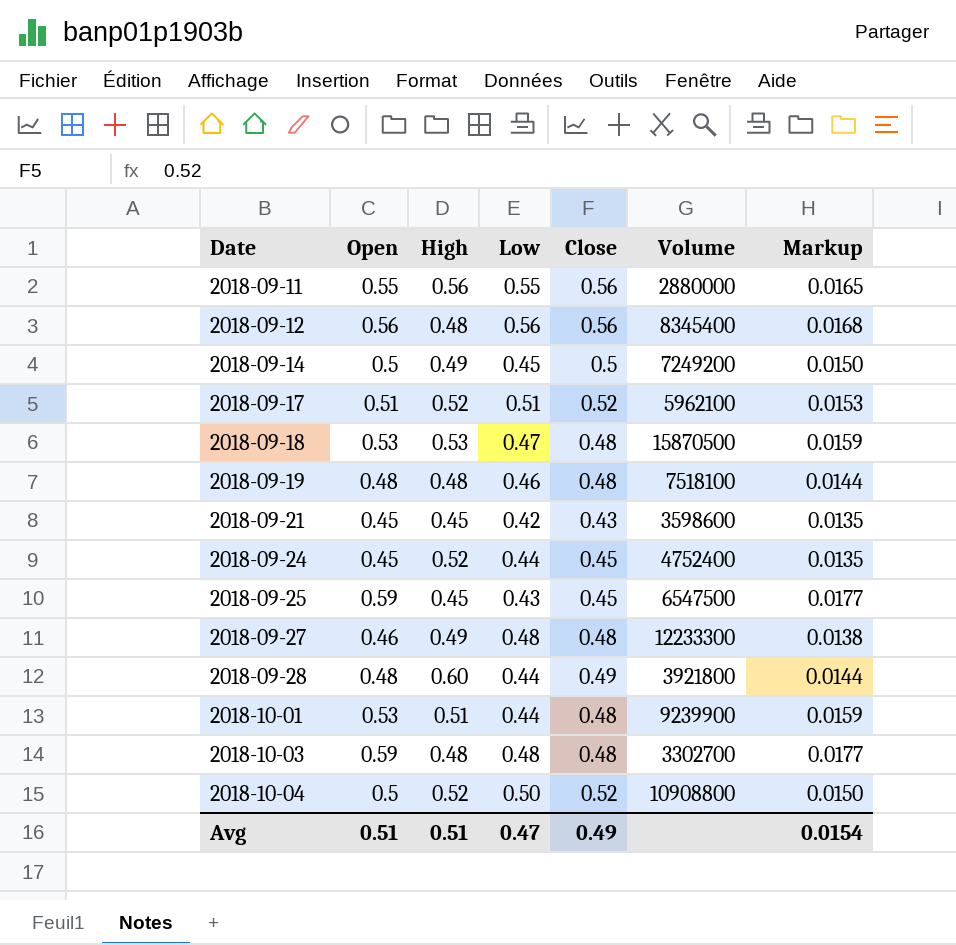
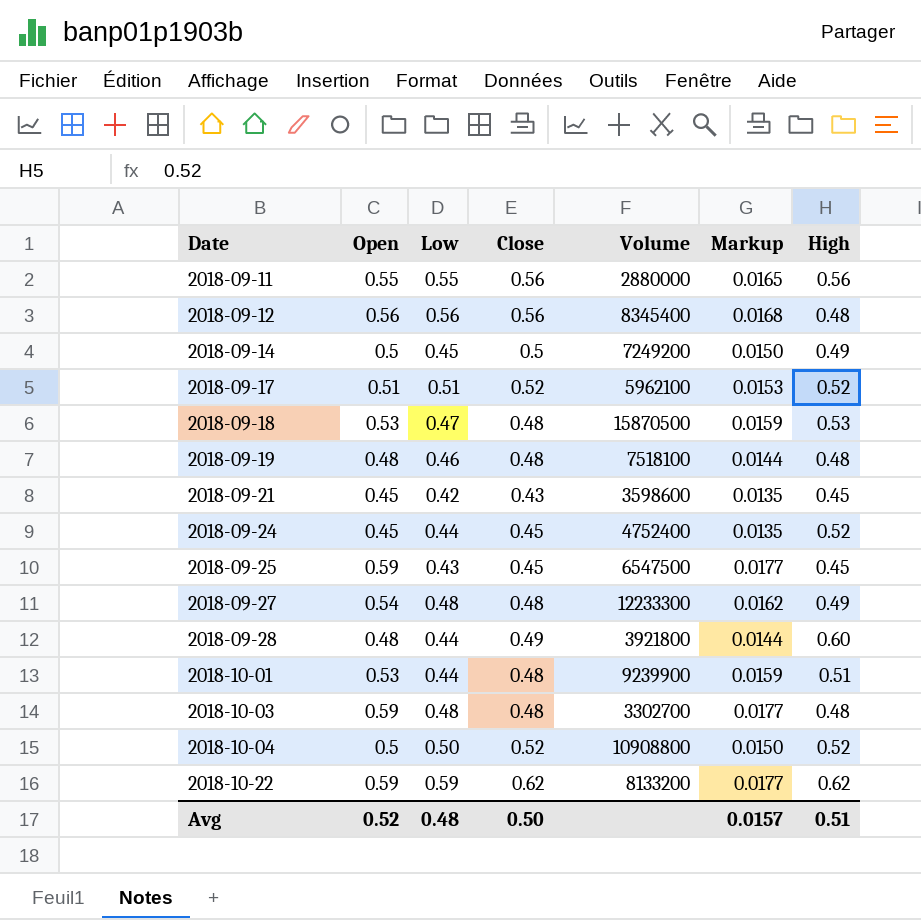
column High | position: 3 -> 7
2018-09-27 | Open: 0.46 -> 0.54
2018-09-27 | Markup: 0.0138 -> 0.0162
row 2018-10-22: none -> 0.59 | 0.59 | 0.62 | 8133200 | 0.0177 | 0.62
Avg | Open: 0.51 -> 0.52
Avg | Low: 0.47 -> 0.48
Avg | Close: 0.49 -> 0.50
Avg | Markup: 0.0154 -> 0.0157

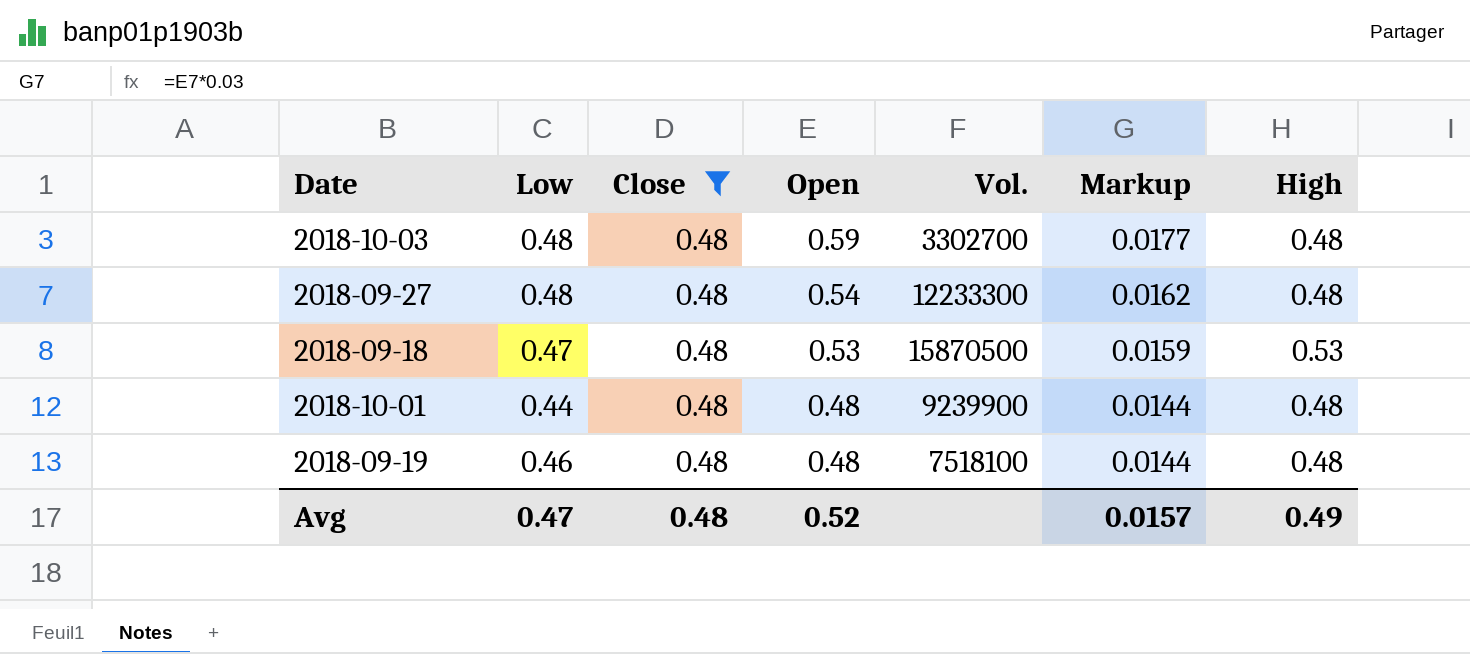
filter: none -> Close = 0.48
row order: Date ascending -> Open descending
column Open | position: 2 -> 4
column name: Volume -> Vol.
2018-09-27 | High: 0.49 -> 0.48
2018-10-01 | Open: 0.53 -> 0.48
2018-10-01 | Markup: 0.0159 -> 0.0144
2018-10-01 | High: 0.51 -> 0.48
Avg | Low: 0.48 -> 0.47
Avg | Close: 0.50 -> 0.48
Avg | High: 0.51 -> 0.49

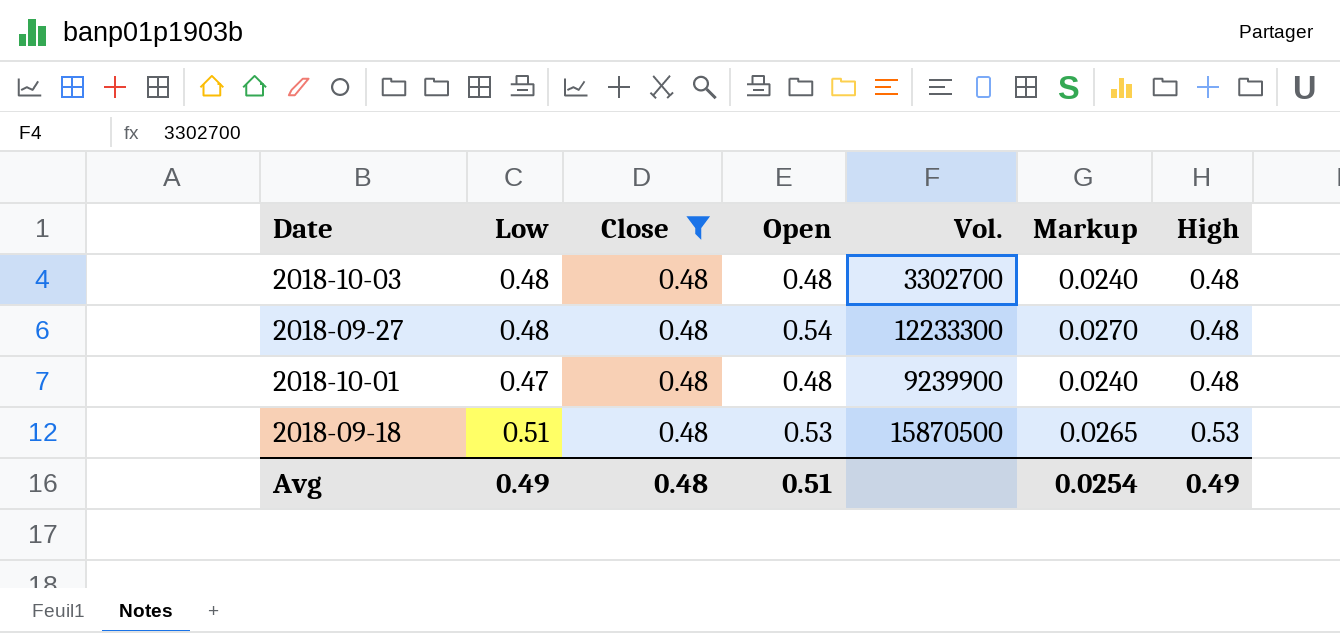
row order: Open descending -> High ascending
column Markup | formula: [Open] * 0.03 -> [Open] * 0.05
row 2018-09-19: 0.46 | 0.48 | 0.48 | 7518100 | 0.0144 | 0.48 -> none
2018-10-03 | Open: 0.59 -> 0.48
2018-10-01 | Low: 0.44 -> 0.47
2018-09-18 | Low: 0.47 -> 0.51
Avg | Low: 0.47 -> 0.49
Avg | Open: 0.52 -> 0.51
Avg | Markup: 0.0157 -> 0.0254

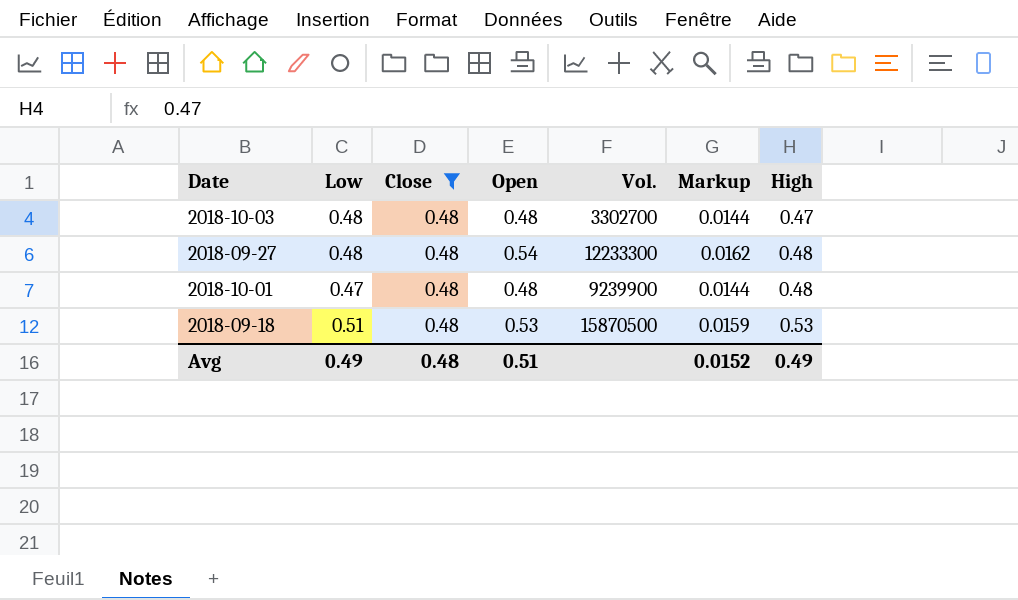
column Markup | formula: [Open] * 0.05 -> [Open] * 0.03
2018-10-03 | High: 0.48 -> 0.47
Avg | Markup: 0.0254 -> 0.0152

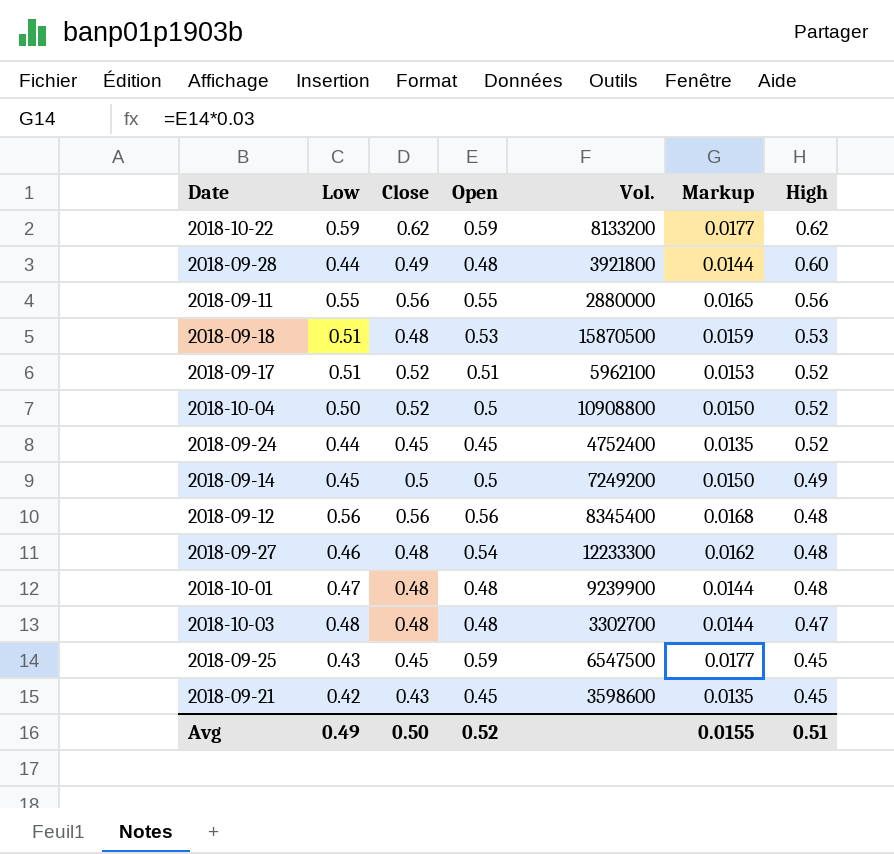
filter: Close = 0.48 -> none
row order: High ascending -> High descending
2018-09-27 | Low: 0.48 -> 0.46
Avg | Close: 0.48 -> 0.50
Avg | Open: 0.51 -> 0.52
Avg | Markup: 0.0152 -> 0.0155
Avg | High: 0.49 -> 0.51

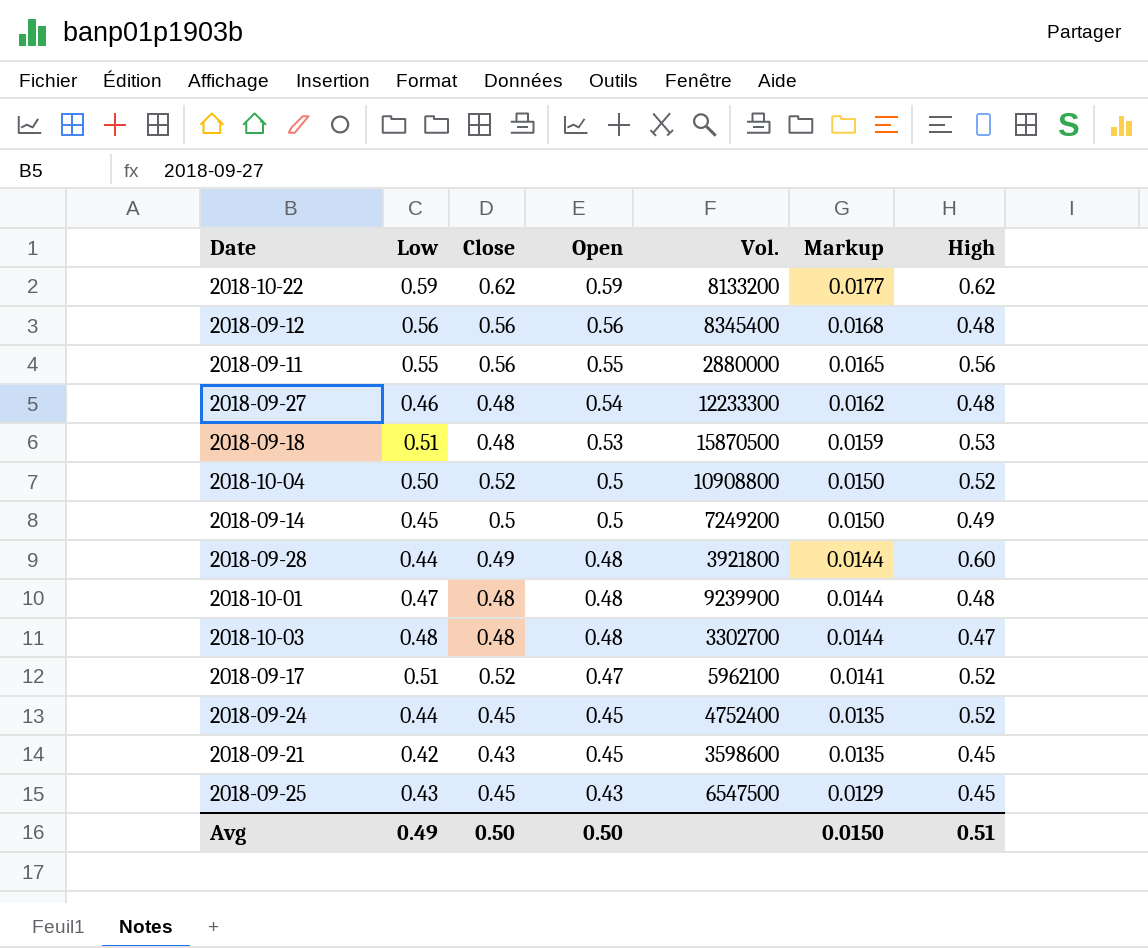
row order: High descending -> Open descending
2018-09-17 | Open: 0.51 -> 0.47
2018-09-17 | Markup: 0.0153 -> 0.0141
2018-09-25 | Open: 0.59 -> 0.43
2018-09-25 | Markup: 0.0177 -> 0.0129
Avg | Open: 0.52 -> 0.50
Avg | Markup: 0.0155 -> 0.0150

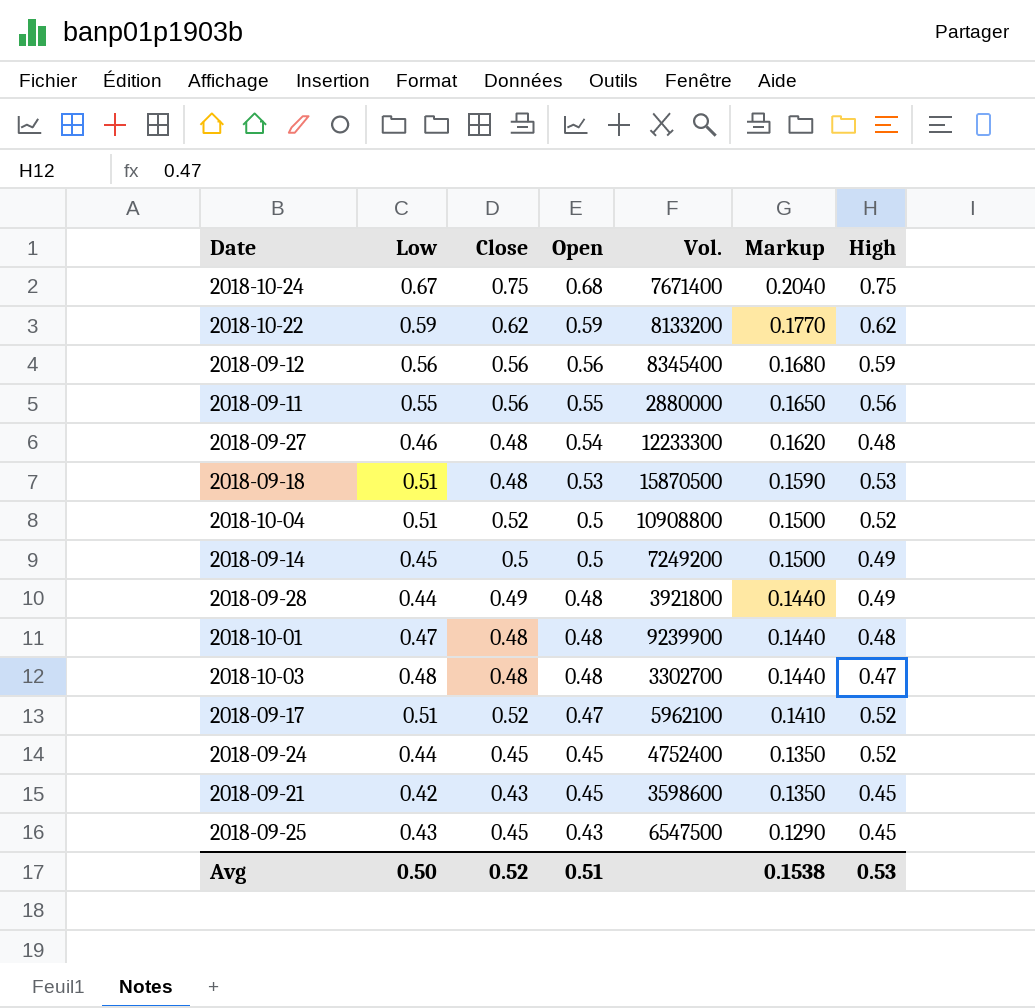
column Markup | formula: [Open] * 0.03 -> [Open] * 0.3
row 2018-10-24: none -> 0.67 | 0.75 | 0.68 | 7671400 | 0.2040 | 0.75
2018-09-12 | High: 0.48 -> 0.59
2018-10-04 | Low: 0.50 -> 0.51
2018-09-28 | High: 0.60 -> 0.49
Avg | Low: 0.49 -> 0.50
Avg | Close: 0.50 -> 0.52
Avg | Open: 0.50 -> 0.51
Avg | Markup: 0.0150 -> 0.1538
Avg | High: 0.51 -> 0.53

